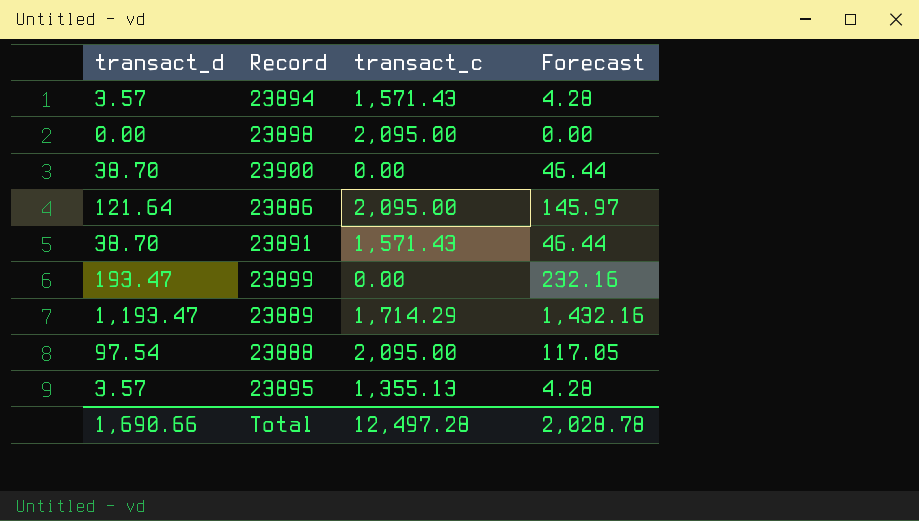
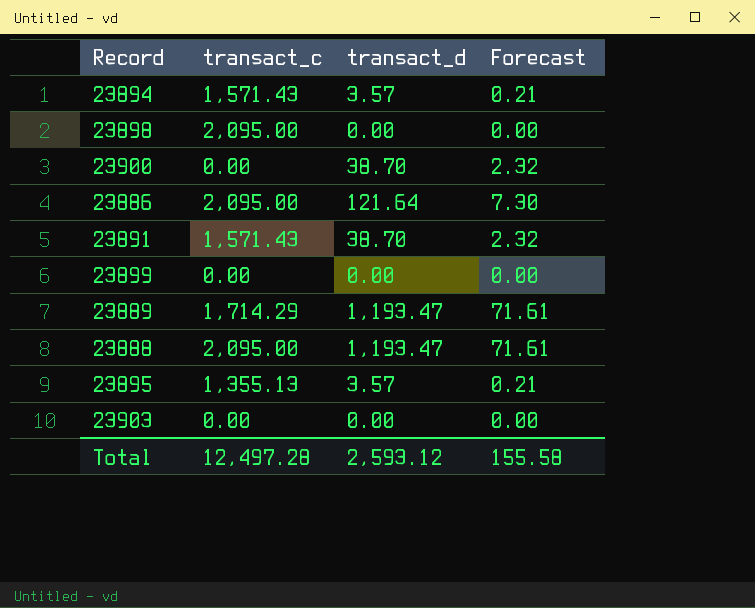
column transact_d | position: 1 -> 3
column Forecast | formula: [transact_d] * 1.2 -> [transact_d] * 0.06
23899 | transact_d: 193.47 -> 0.00
23888 | transact_d: 97.54 -> 1,193.47
row 23903: none -> 0.00 | 0.00 | 0.00
Total | transact_d: 1,690.66 -> 2,593.12
Total | Forecast: 2,028.78 -> 155.58

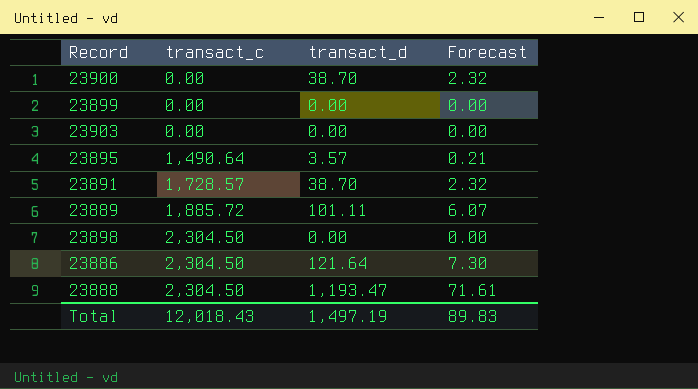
row order: none -> transact_c ascending
row 23894: 1,571.43 | 3.57 | 0.21 -> none
23895 | transact_c: 1,355.13 -> 1,490.64
23891 | transact_c: 1,571.43 -> 1,728.57
23889 | transact_c: 1,714.29 -> 1,885.72
23889 | transact_d: 1,193.47 -> 101.11
23889 | Forecast: 71.61 -> 6.07
23898 | transact_c: 2,095.00 -> 2,304.50
23886 | transact_c: 2,095.00 -> 2,304.50
23888 | transact_c: 2,095.00 -> 2,304.50
Total | transact_c: 12,497.28 -> 12,018.43
Total | transact_d: 2,593.12 -> 1,497.19
Total | Forecast: 155.58 -> 89.83

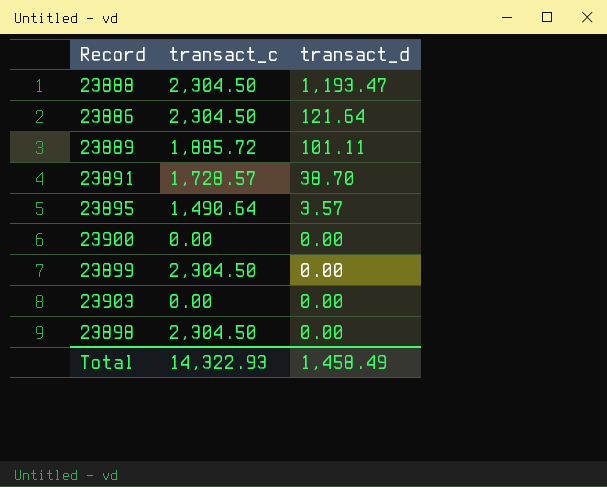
row order: transact_c ascending -> transact_d descending
column Forecast | formula: [transact_d] * 0.06 -> none
23900 | transact_d: 38.70 -> 0.00
23899 | transact_c: 0.00 -> 2,304.50
Total | transact_c: 12,018.43 -> 14,322.93
Total | transact_d: 1,497.19 -> 1,458.49

